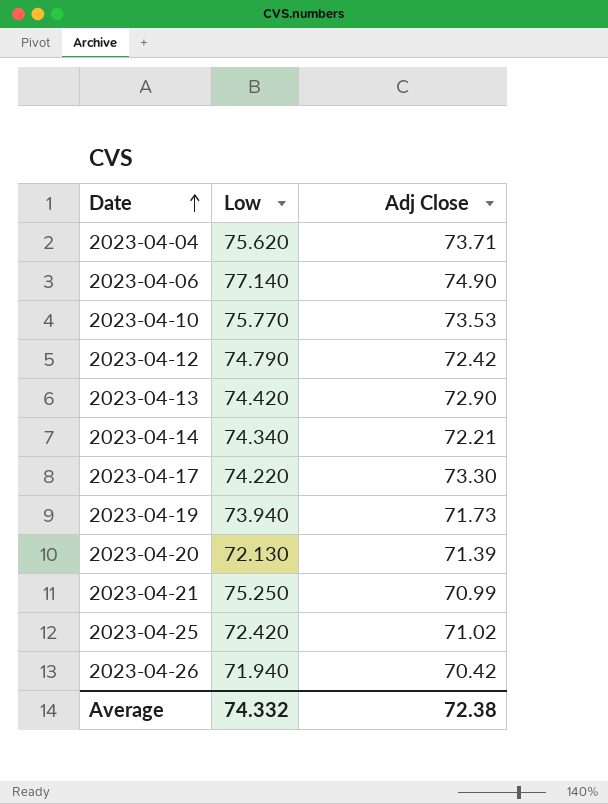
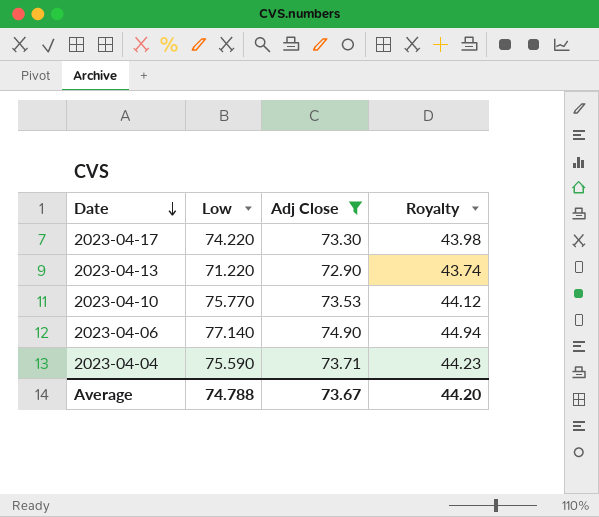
filter: none -> Adj Close >= 72.90
row order: Date ascending -> Date descending
column Royalty | formula: none -> [Adj Close] * 0.6
2023-04-13 | Low: 74.420 -> 71.220
2023-04-04 | Low: 75.620 -> 75.590
Average | Low: 74.332 -> 74.788
Average | Adj Close: 72.38 -> 73.67

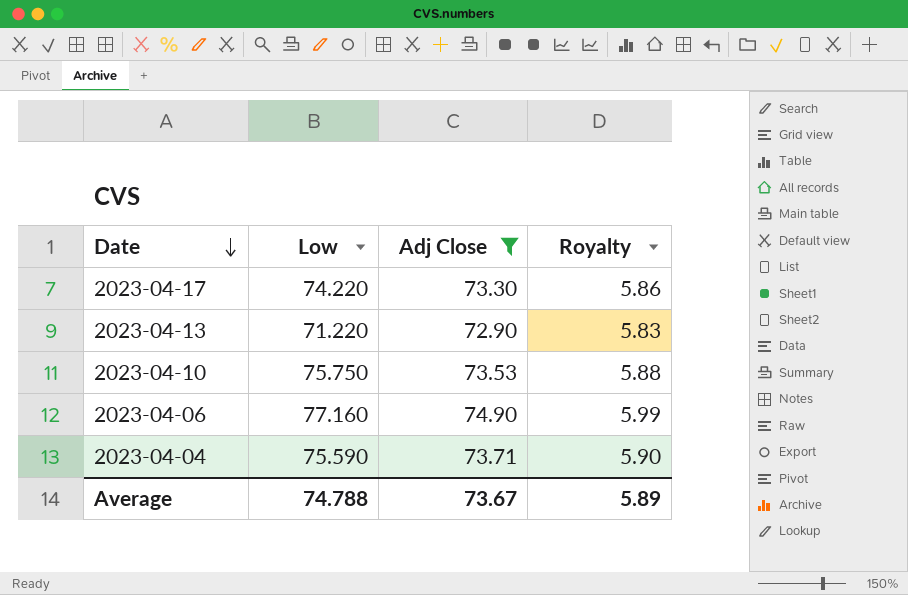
column Royalty | formula: [Adj Close] * 0.6 -> [Adj Close] * 0.08
2023-04-10 | Low: 75.770 -> 75.750
2023-04-06 | Low: 77.140 -> 77.160
Average | Royalty: 44.20 -> 5.89

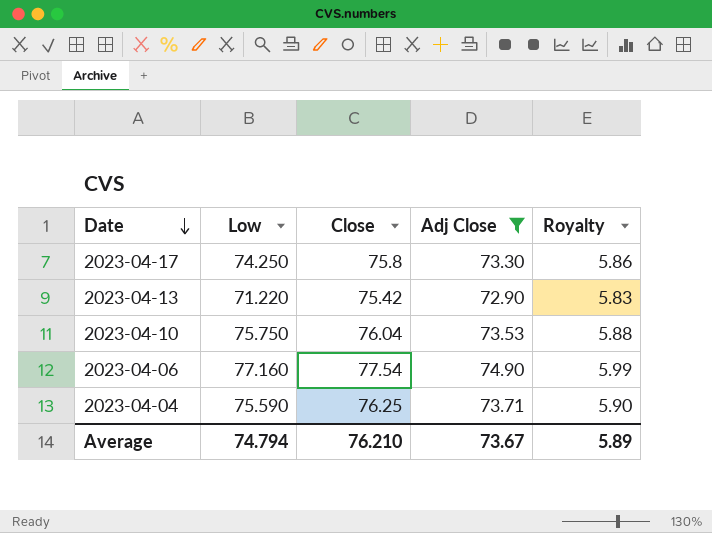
column Close | position: none -> 3
2023-04-17 | Low: 74.220 -> 74.250
Average | Low: 74.788 -> 74.794

